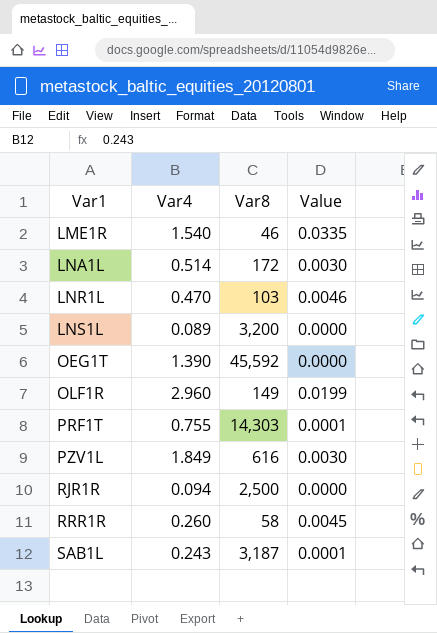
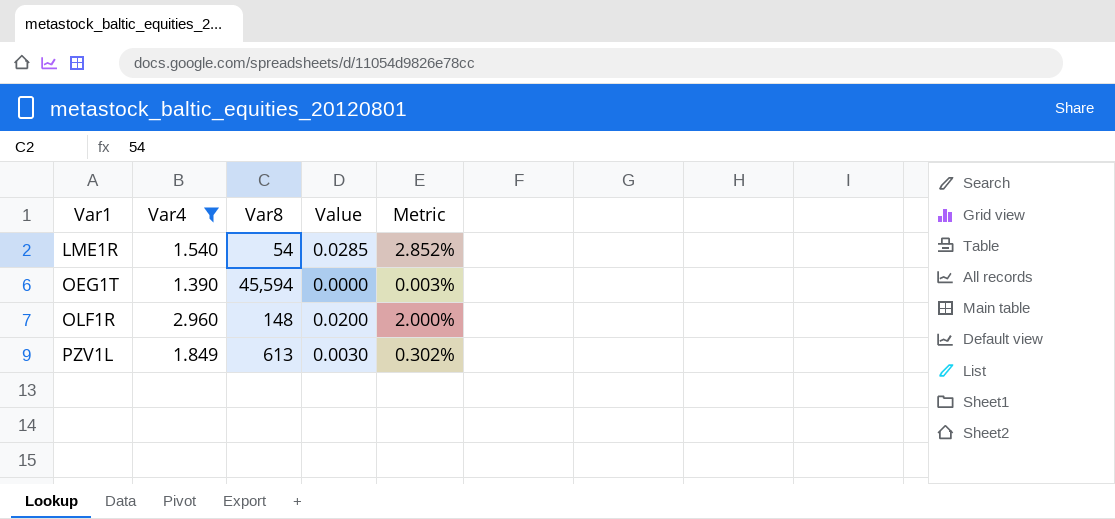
filter: none -> Var4 >= 1.390
column Metric | formula: none -> [Var4] / [Var8]
LME1R | Var8: 46 -> 54
LME1R | Value: 0.0335 -> 0.0285
OEG1T | Var8: 45,592 -> 45,594
OLF1R | Var8: 149 -> 148
OLF1R | Value: 0.0199 -> 0.0200
PZV1L | Var8: 616 -> 613

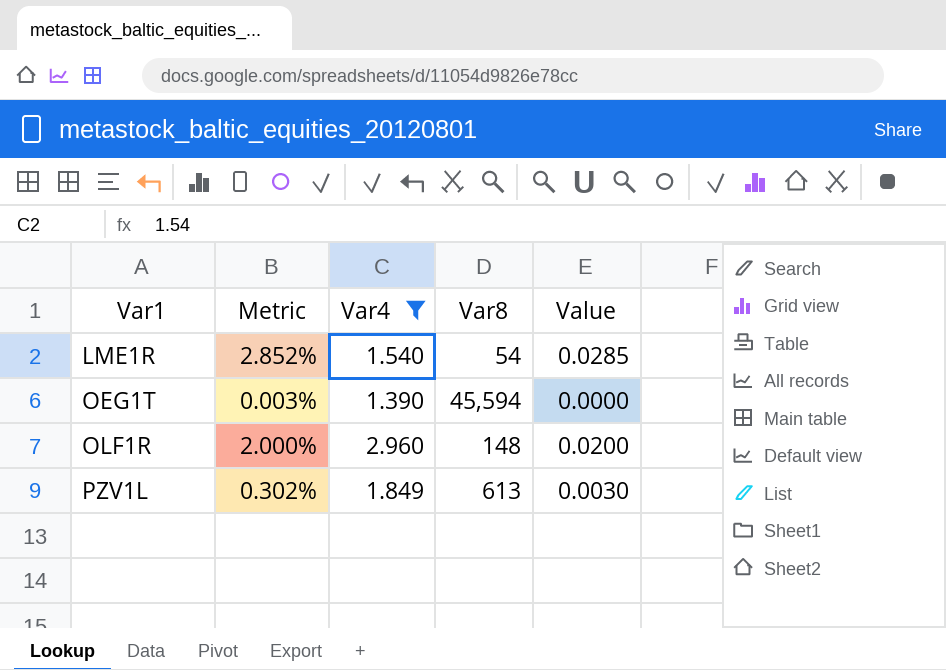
column Metric | position: 5 -> 2

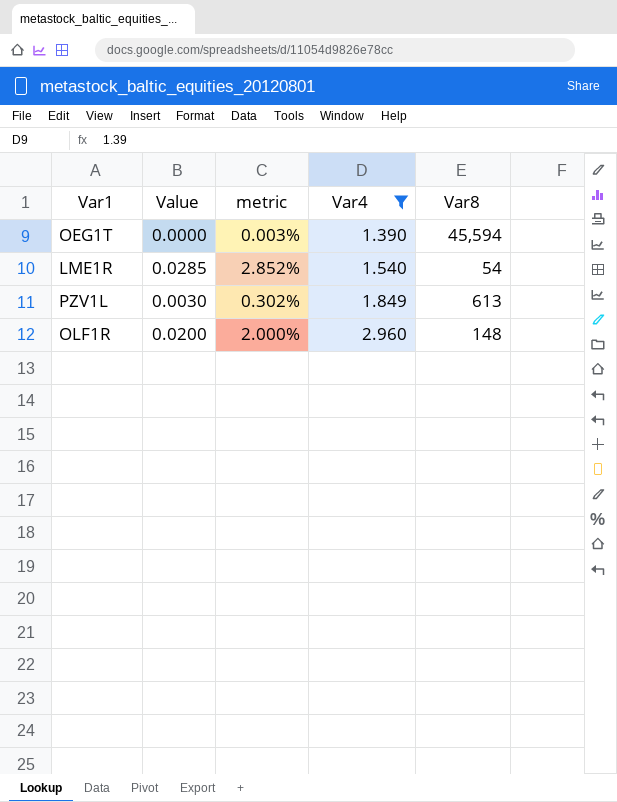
row order: Var1 ascending -> Var4 ascending
column Value | position: 5 -> 2
column name: Metric -> metric

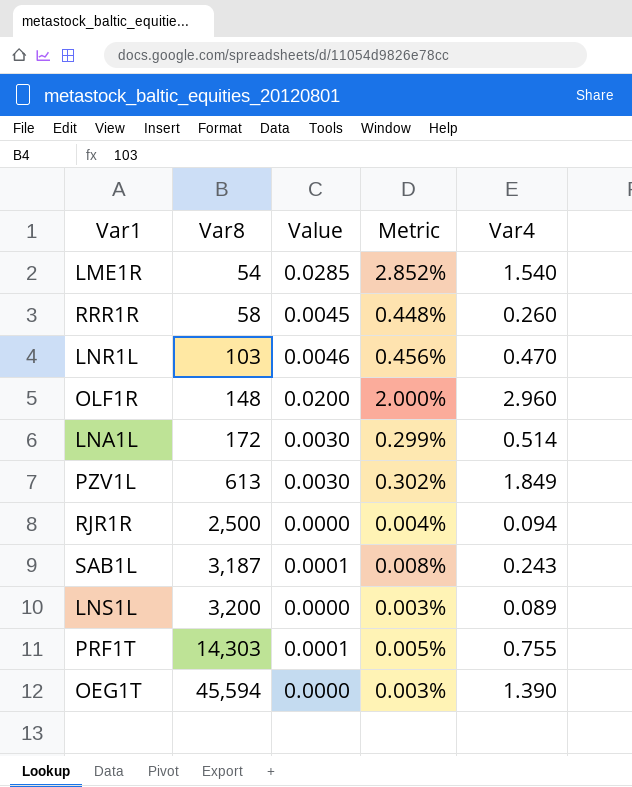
filter: Var4 >= 1.390 -> none
row order: Var4 ascending -> Var8 ascending
column Var8 | position: 5 -> 2
column name: metric -> Metric

